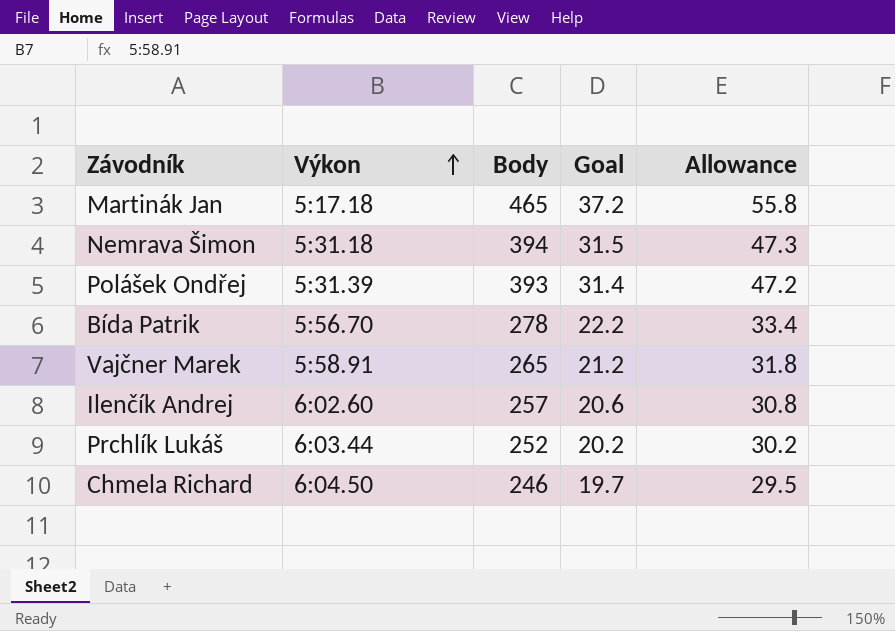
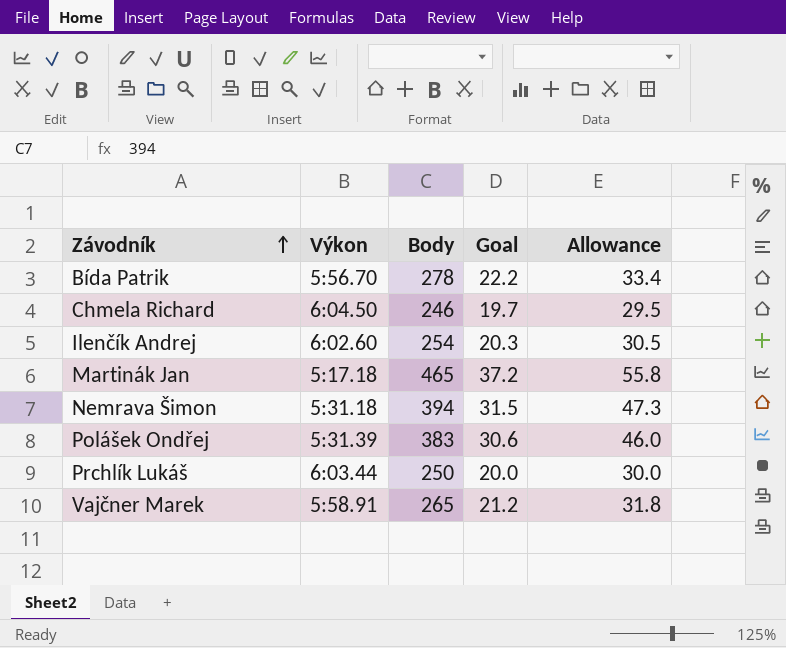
row order: Výkon ascending -> Závodník ascending
Ilenčík Andrej | Body: 257 -> 254
Ilenčík Andrej | Goal: 20.6 -> 20.3
Ilenčík Andrej | Allowance: 30.8 -> 30.5
Polášek Ondřej | Body: 393 -> 383
Polášek Ondřej | Goal: 31.4 -> 30.6
Polášek Ondřej | Allowance: 47.2 -> 46.0
Prchlík Lukáš | Body: 252 -> 250
Prchlík Lukáš | Goal: 20.2 -> 20.0
Prchlík Lukáš | Allowance: 30.2 -> 30.0

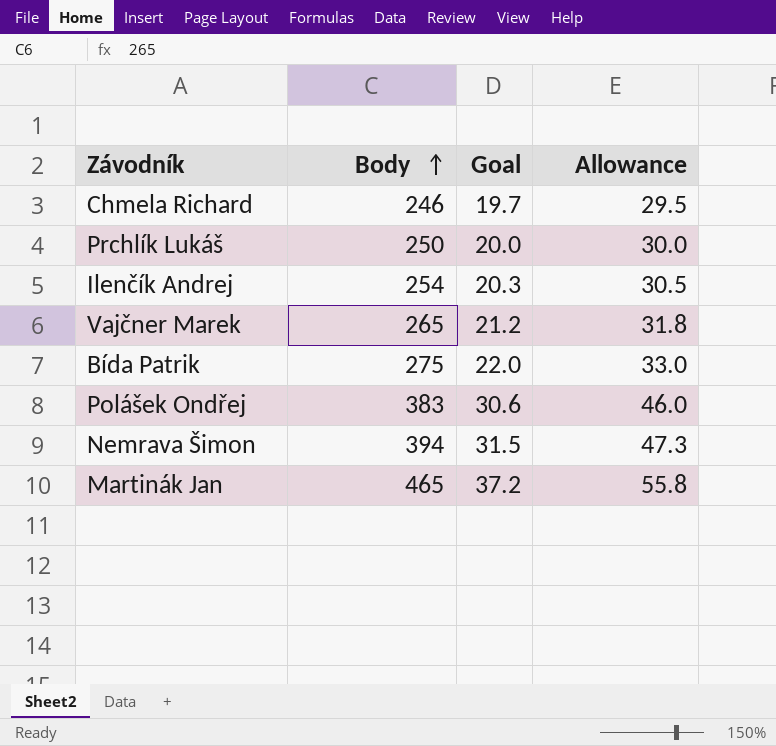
row order: Závodník ascending -> Body ascending
column Výkon | position: 2 -> none
Bída Patrik | Body: 278 -> 275
Bída Patrik | Goal: 22.2 -> 22.0
Bída Patrik | Allowance: 33.4 -> 33.0

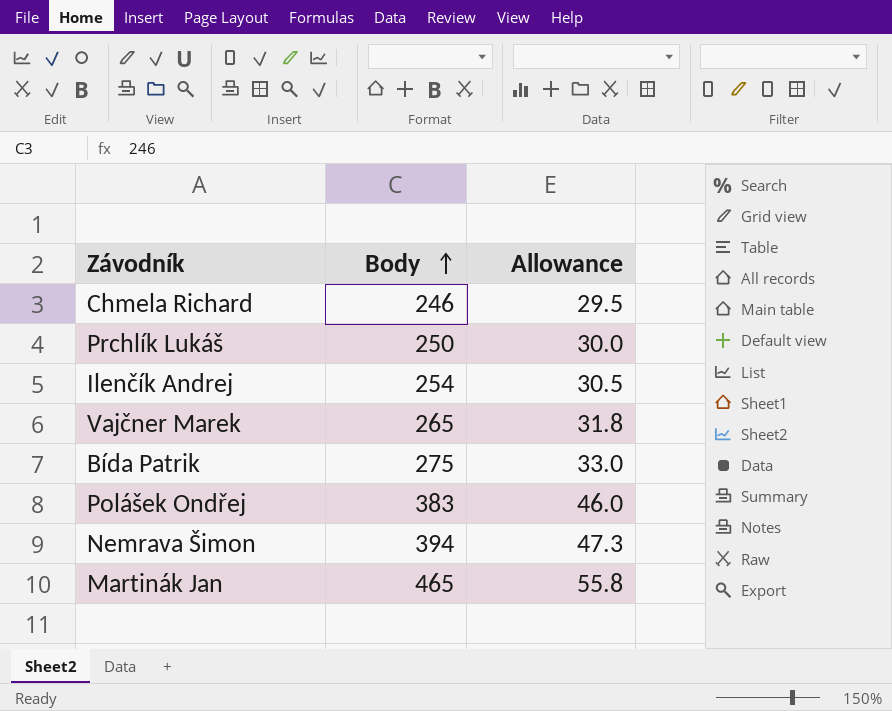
column Goal | formula: [Body] * 0.08 -> none

